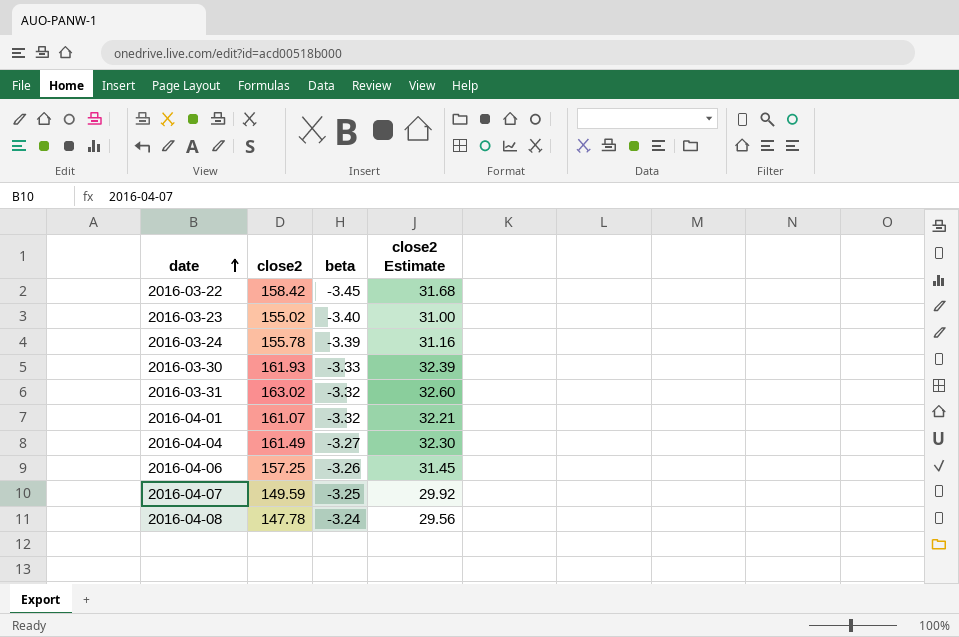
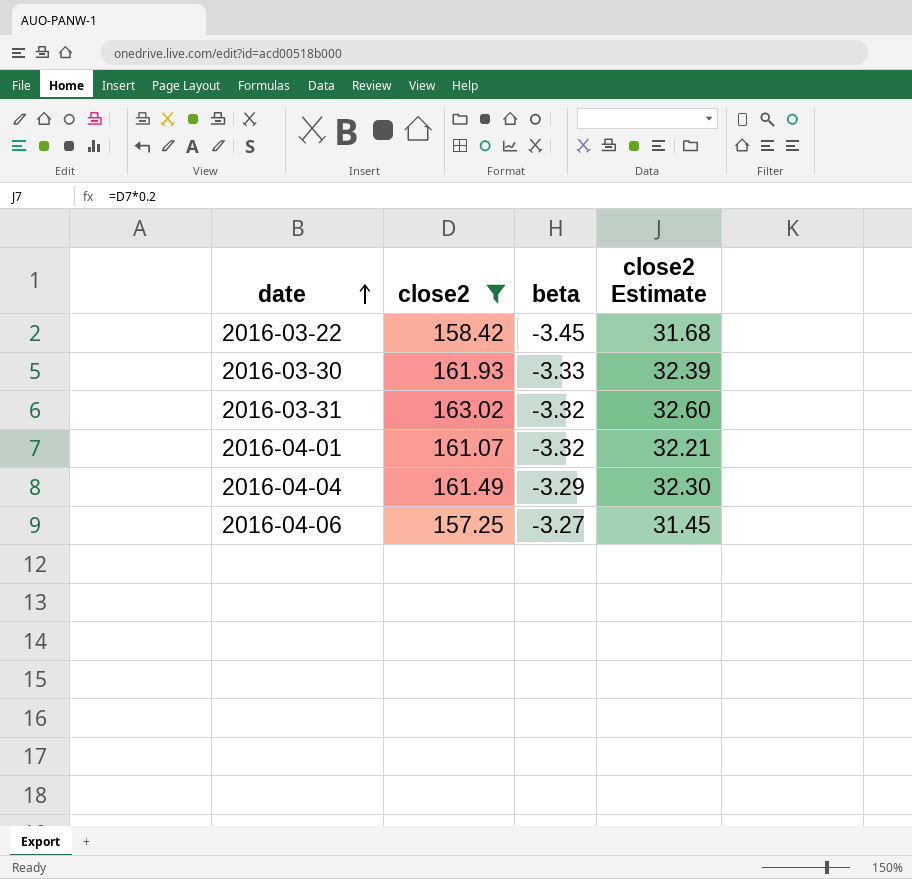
filter: none -> close2 >= 157.25
2016-04-04 | beta: -3.27 -> -3.29
2016-04-06 | beta: -3.26 -> -3.27

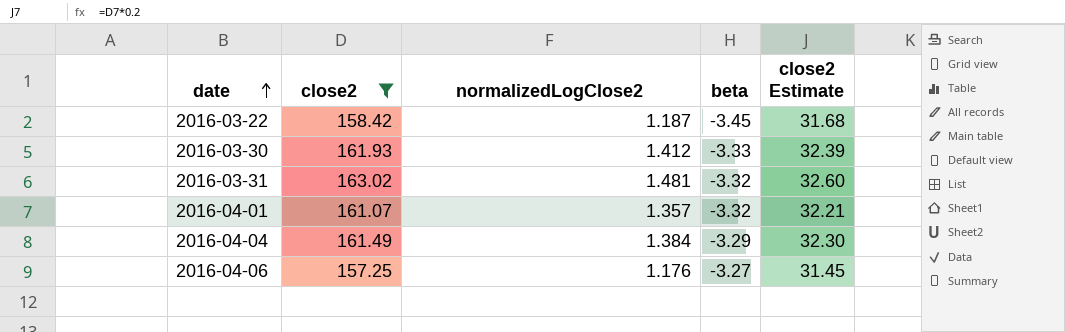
column normalizedLogClose2 | position: none -> 3

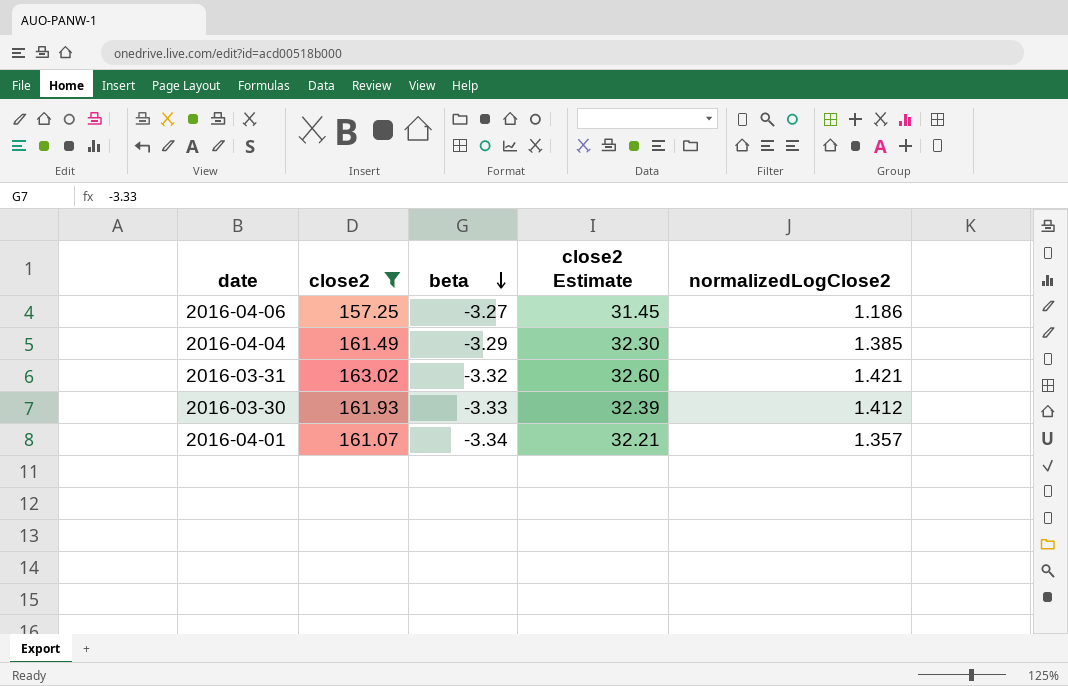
row order: date ascending -> beta descending
column normalizedLogClose2 | position: 3 -> 5
row 2016-03-22: 158.42 | 1.187 | -3.45 | 31.68 -> none
2016-04-06 | normalizedLogClose2: 1.176 -> 1.186
2016-04-04 | normalizedLogClose2: 1.384 -> 1.385
2016-03-31 | normalizedLogClose2: 1.481 -> 1.421
2016-04-01 | beta: -3.32 -> -3.34

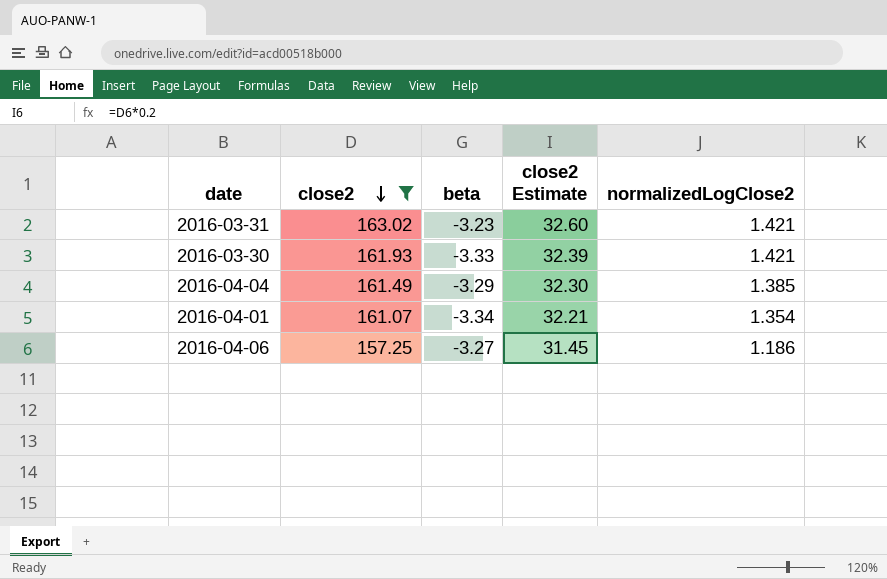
row order: beta descending -> close2 descending
2016-03-31 | beta: -3.32 -> -3.23
2016-03-30 | normalizedLogClose2: 1.412 -> 1.421
2016-04-01 | normalizedLogClose2: 1.357 -> 1.354

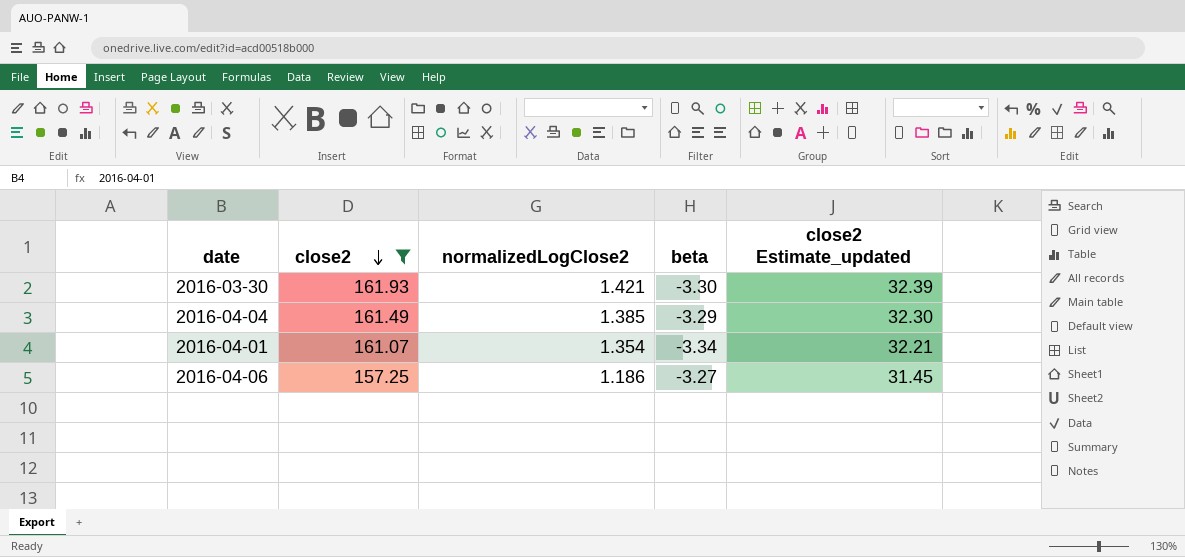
column normalizedLogClose2 | position: 5 -> 3
column name: close2 Estimate -> close2 Estimate_updated
row 2016-03-31: 163.02 | -3.23 | 32.60 | 1.421 -> none
2016-03-30 | beta: -3.33 -> -3.30

